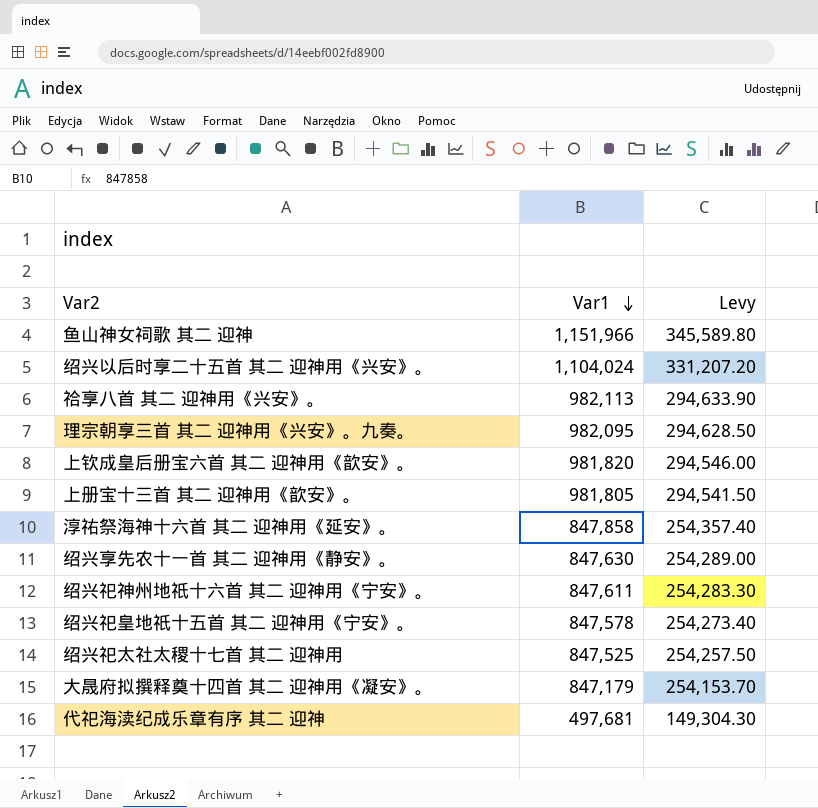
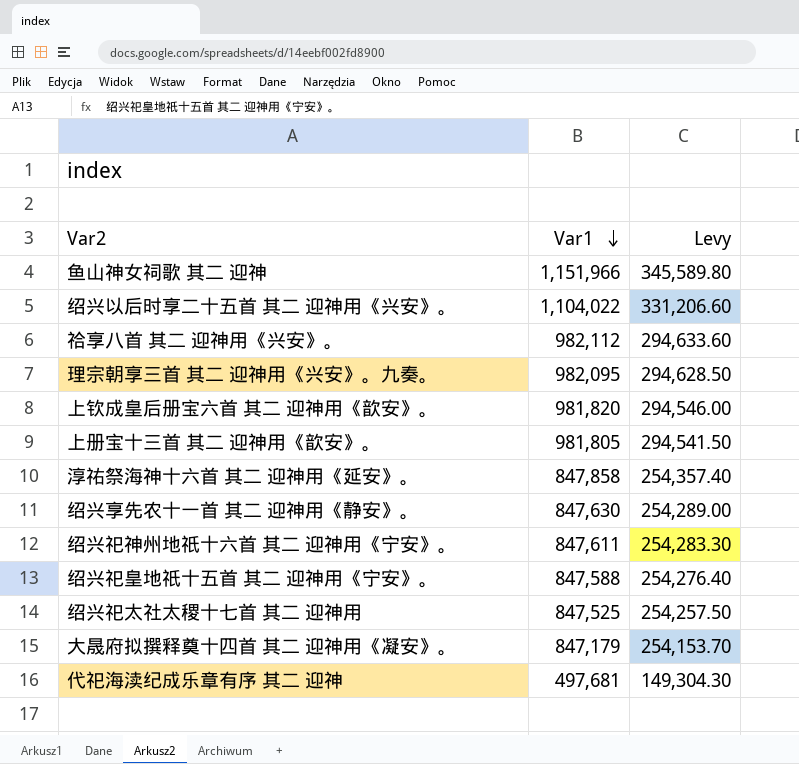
绍兴以后时享二十五首 其二 迎神用《兴安》。 | Var1: 1,104,024 -> 1,104,022
绍兴以后时享二十五首 其二 迎神用《兴安》。 | Levy: 331,207.20 -> 331,206.60
祫享八首 其二 迎神用《兴安》。 | Var1: 982,113 -> 982,112
祫享八首 其二 迎神用《兴安》。 | Levy: 294,633.90 -> 294,633.60
绍兴祀皇地祇十五首 其二 迎神用《宁安》。 | Var1: 847,578 -> 847,588
绍兴祀皇地祇十五首 其二 迎神用《宁安》。 | Levy: 254,273.40 -> 254,276.40

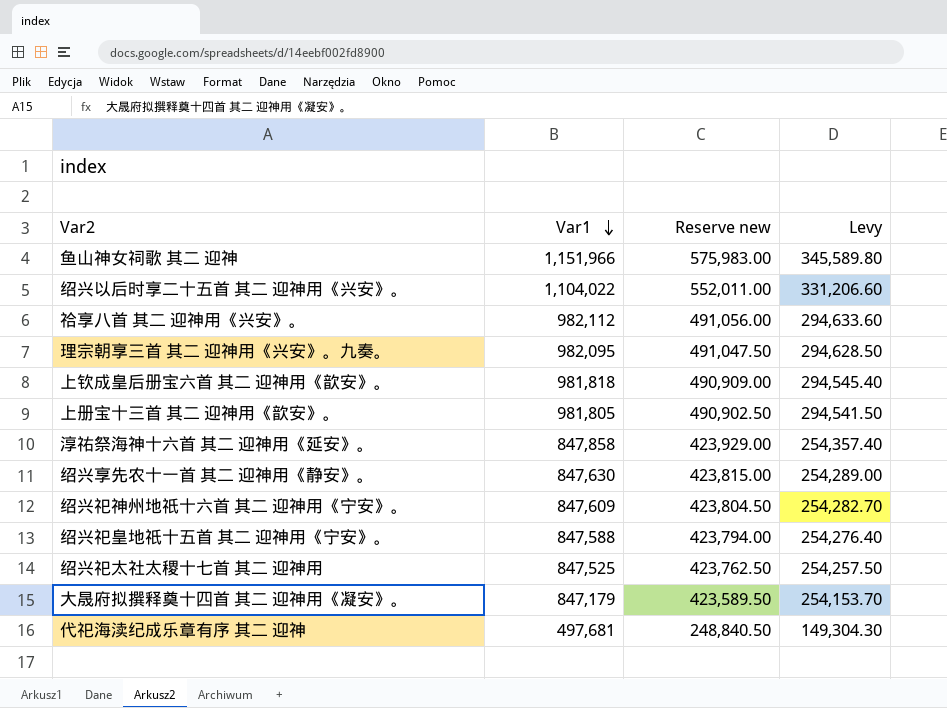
column Reserve new | formula: none -> [Var1] * 0.5
上钦成皇后册宝六首 其二 迎神用《歆安》。 | Var1: 981,820 -> 981,818
上钦成皇后册宝六首 其二 迎神用《歆安》。 | Levy: 294,546.00 -> 294,545.40
绍兴祀神州地祇十六首 其二 迎神用《宁安》。 | Var1: 847,611 -> 847,609
绍兴祀神州地祇十六首 其二 迎神用《宁安》。 | Levy: 254,283.30 -> 254,282.70

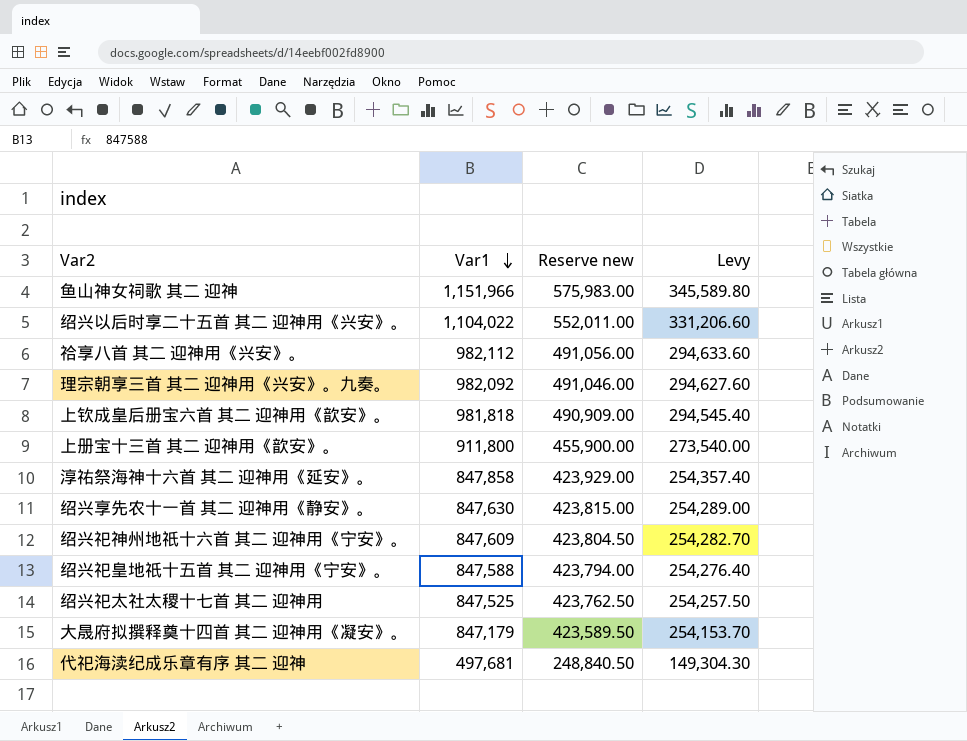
理宗朝享三首 其二 迎神用《兴安》。九奏。 | Var1: 982,095 -> 982,092
理宗朝享三首 其二 迎神用《兴安》。九奏。 | Reserve new: 491,047.50 -> 491,046.00
理宗朝享三首 其二 迎神用《兴安》。九奏。 | Levy: 294,628.50 -> 294,627.60
上册宝十三首 其二 迎神用《歆安》。 | Var1: 981,805 -> 911,800
上册宝十三首 其二 迎神用《歆安》。 | Reserve new: 490,902.50 -> 455,900.00
上册宝十三首 其二 迎神用《歆安》。 | Levy: 294,541.50 -> 273,540.00

